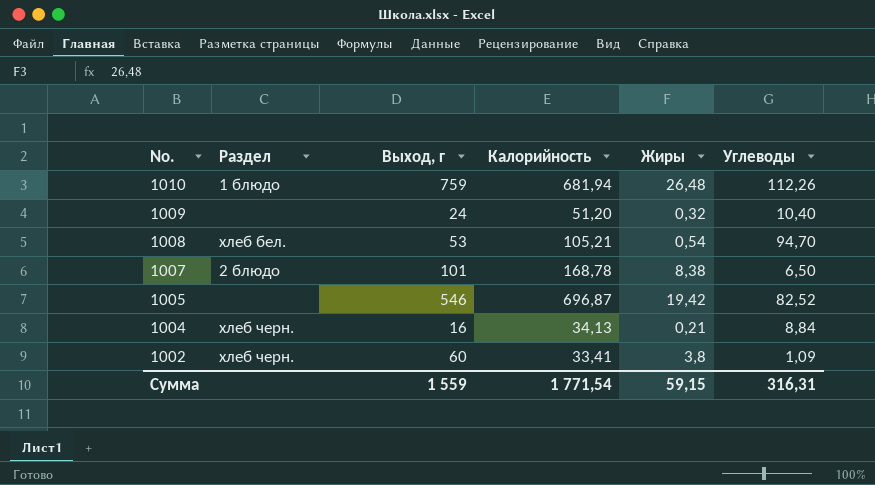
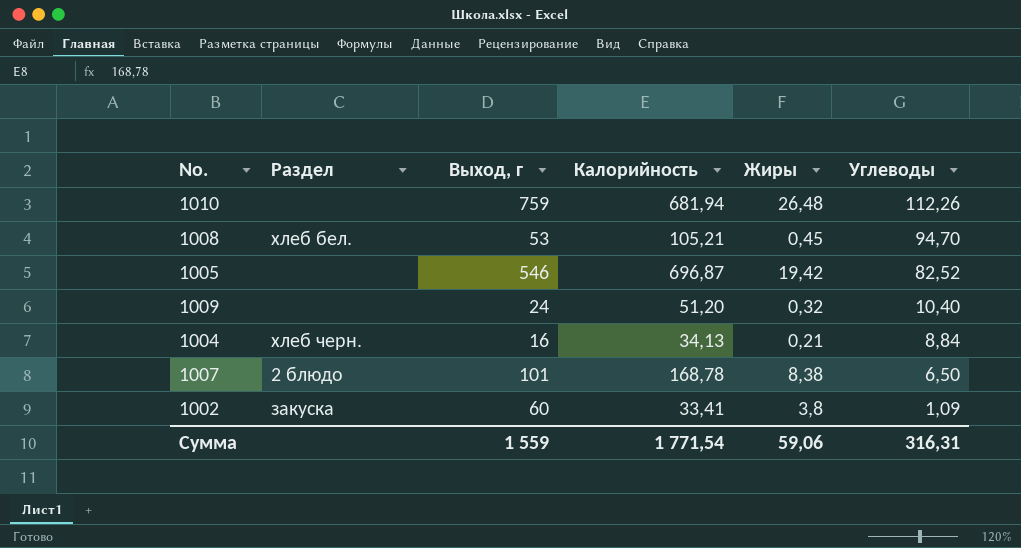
row order: No. descending -> Углеводы descending
1010 | Раздел: 1 блюдо -> none
1008 | Жиры: 0,54 -> 0,45
1002 | Раздел: хлеб черн. -> закуска
Сумма | Жиры: 59,15 -> 59,06

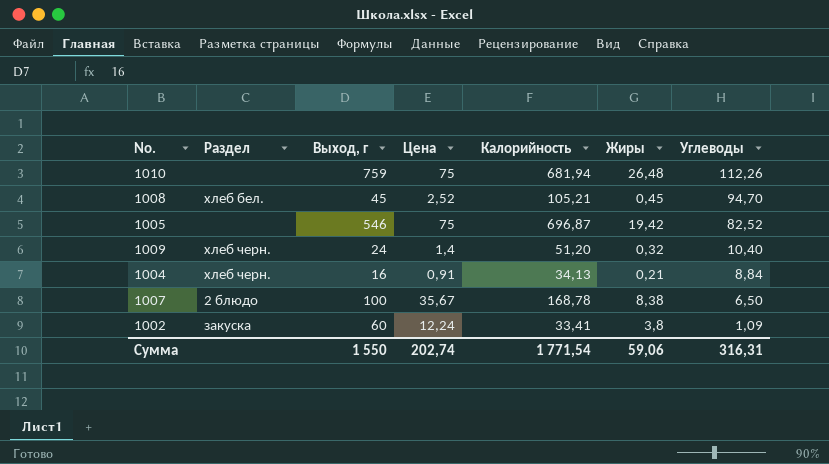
column Цена | position: none -> 4
1008 | Выход, г: 53 -> 45
1009 | Раздел: none -> хлеб черн.
1007 | Выход, г: 101 -> 100
Сумма | Выход, г: 1 559 -> 1 550

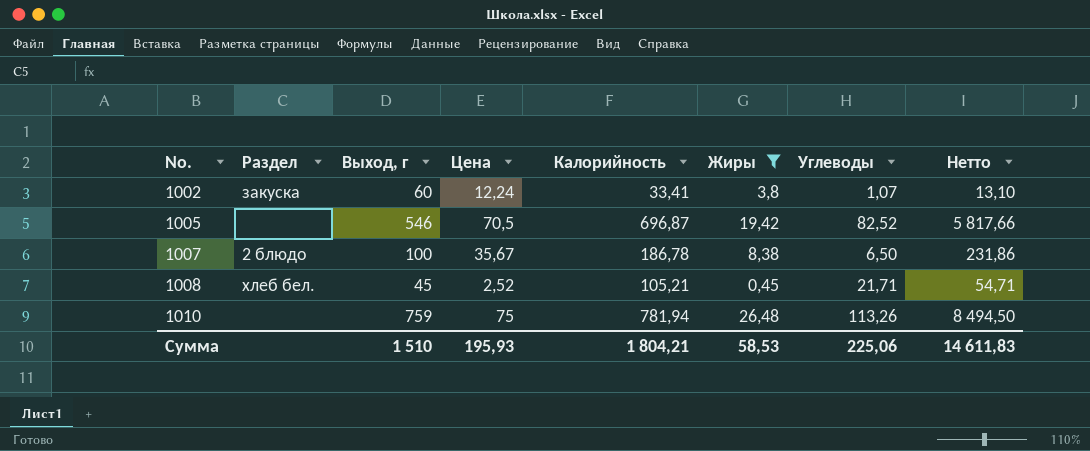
filter: none -> Жиры >= 0,45
row order: Углеводы descending -> No. ascending
column Нетто | formula: none -> [Цена] * [Углеводы]
1002 | Углеводы: 1,09 -> 1,07
1005 | Цена: 75 -> 70,5
1007 | Калорийность: 168,78 -> 186,78
1008 | Углеводы: 94,70 -> 21,71
1010 | Калорийность: 681,94 -> 781,94
1010 | Углеводы: 112,26 -> 113,26
Сумма | Выход, г: 1 550 -> 1 510
Сумма | Цена: 202,74 -> 195,93
Сумма | Калорийность: 1 771,54 -> 1 804,21
Сумма | Жиры: 59,06 -> 58,53
Сумма | Углеводы: 316,31 -> 225,06

